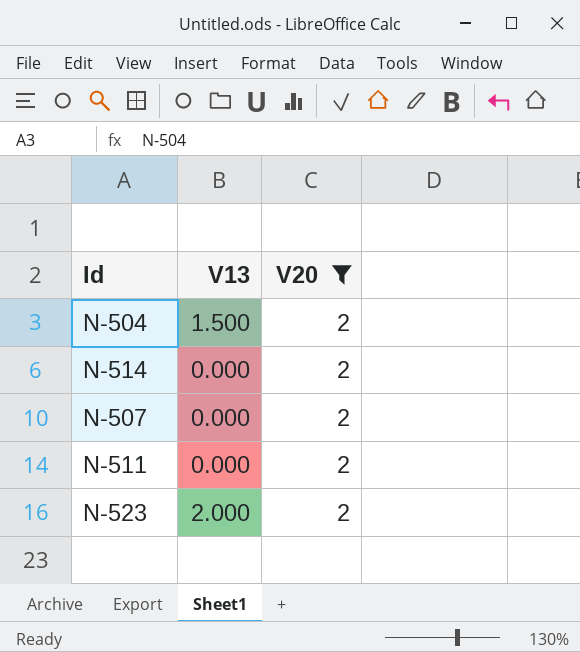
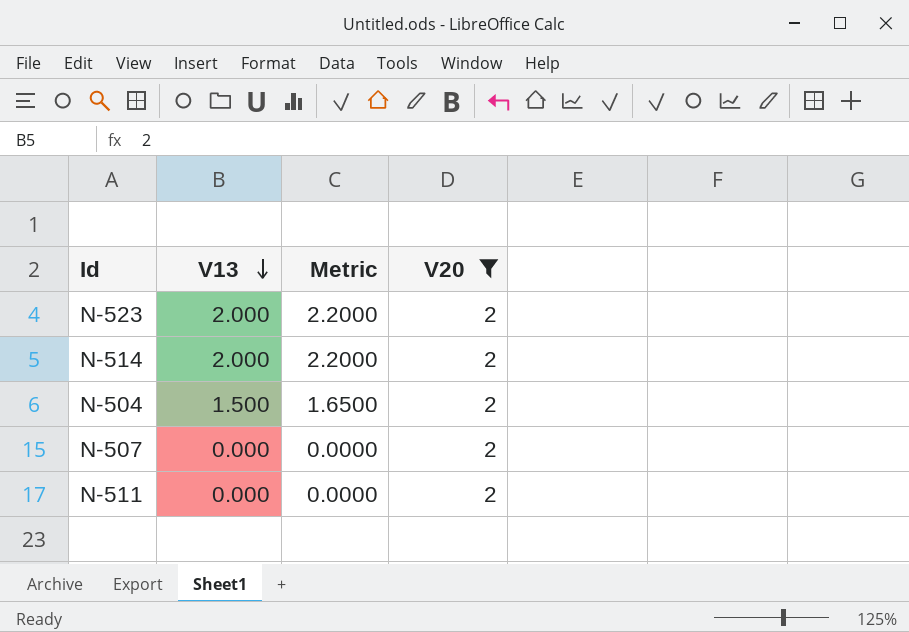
row order: none -> V13 descending
column Metric | formula: none -> [V13] * 1.1
N-514 | V13: 0.000 -> 2.000

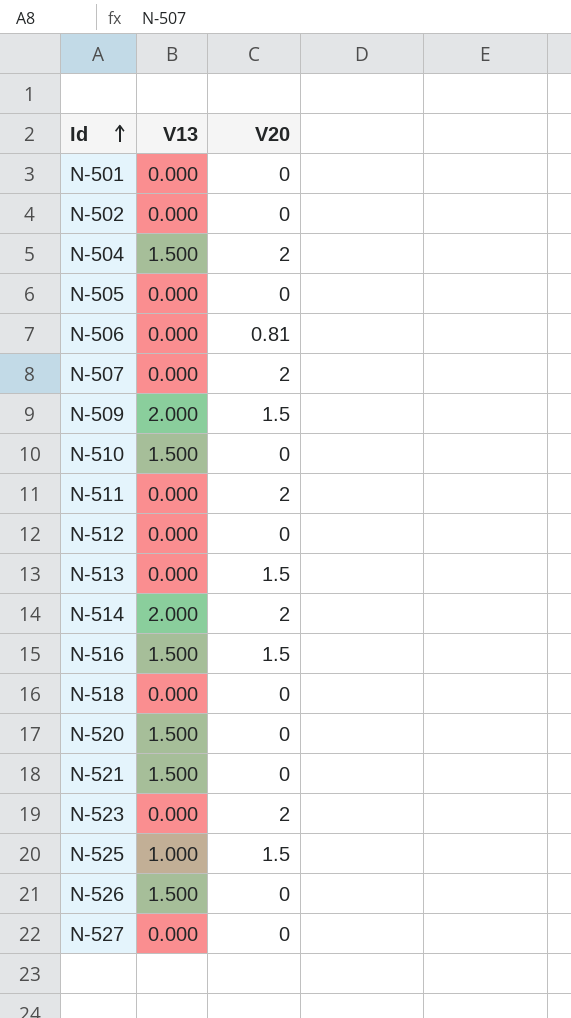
filter: V20 = 2 -> none
row order: V13 descending -> Id ascending
column Metric | formula: [V13] * 1.1 -> none
N-523 | V13: 2.000 -> 0.000

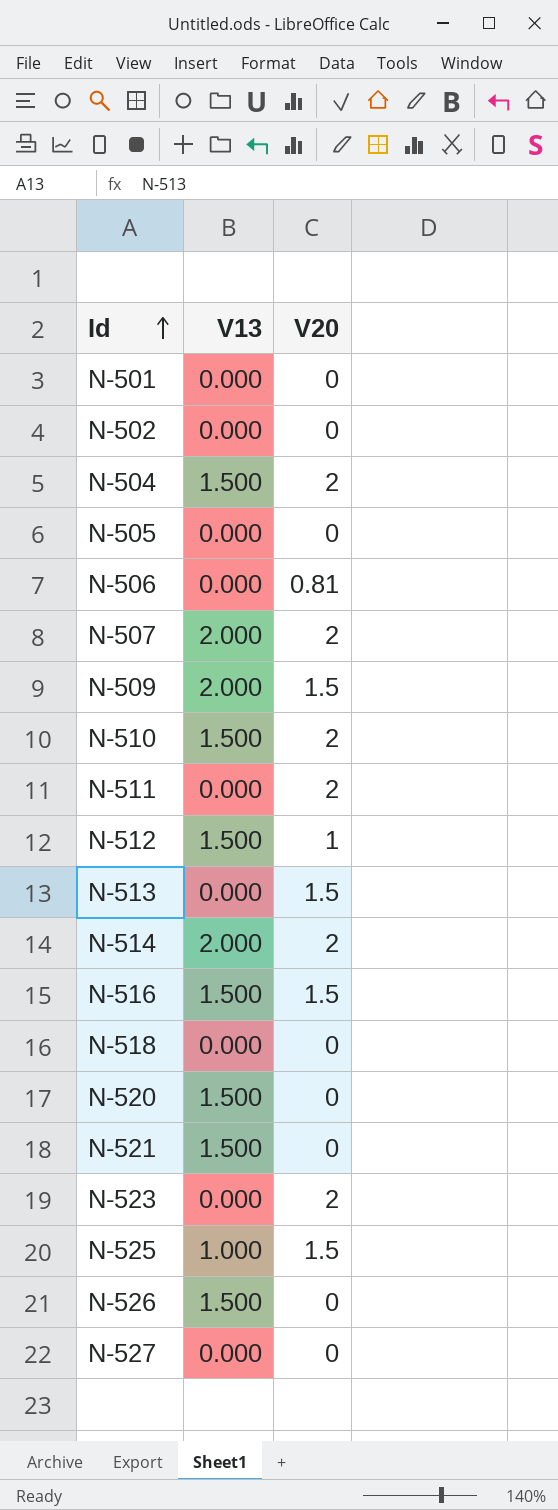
N-507 | V13: 0.000 -> 2.000
N-510 | V20: 0 -> 2
N-512 | V13: 0.000 -> 1.500
N-512 | V20: 0 -> 1

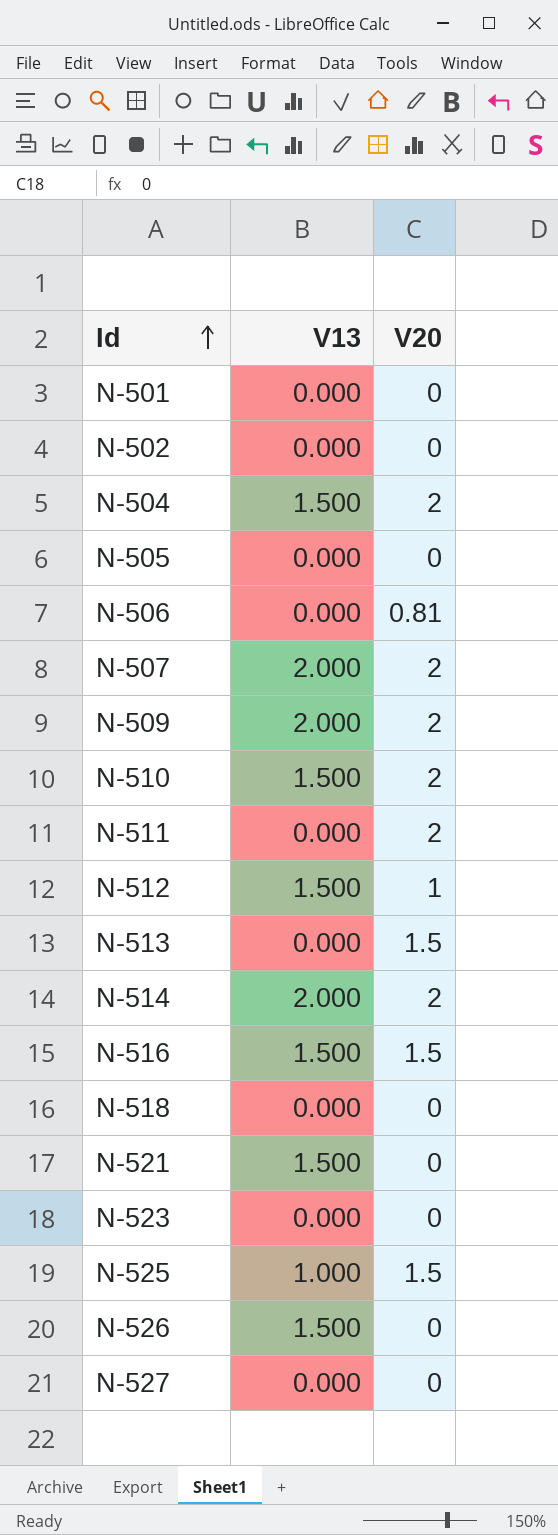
row N-520: 1.500 | 0 -> none
N-509 | V20: 1.5 -> 2
N-523 | V20: 2 -> 0

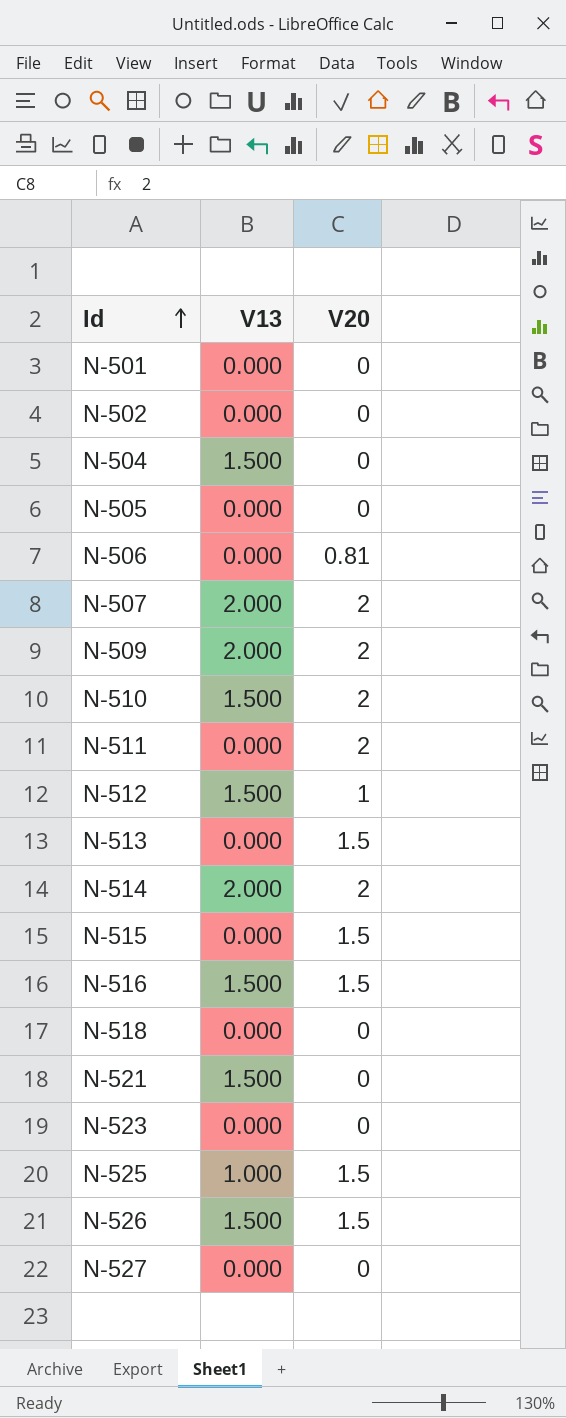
N-504 | V20: 2 -> 0
row N-515: none -> 0.000 | 1.5
N-526 | V20: 0 -> 1.5

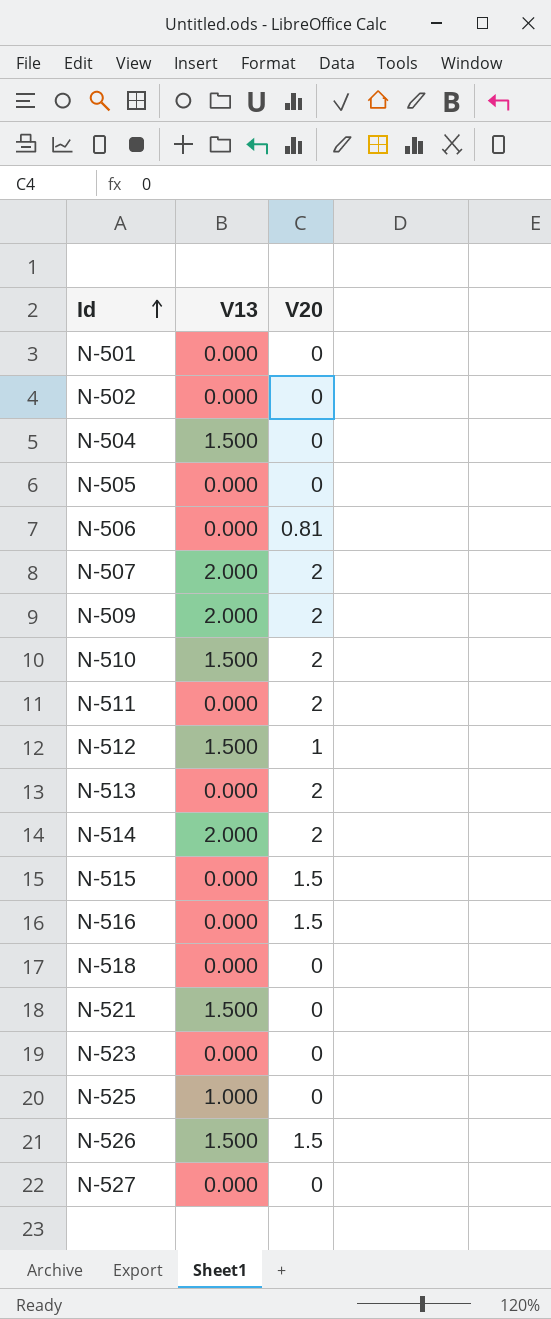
N-513 | V20: 1.5 -> 2
N-516 | V13: 1.500 -> 0.000
N-525 | V20: 1.5 -> 0

